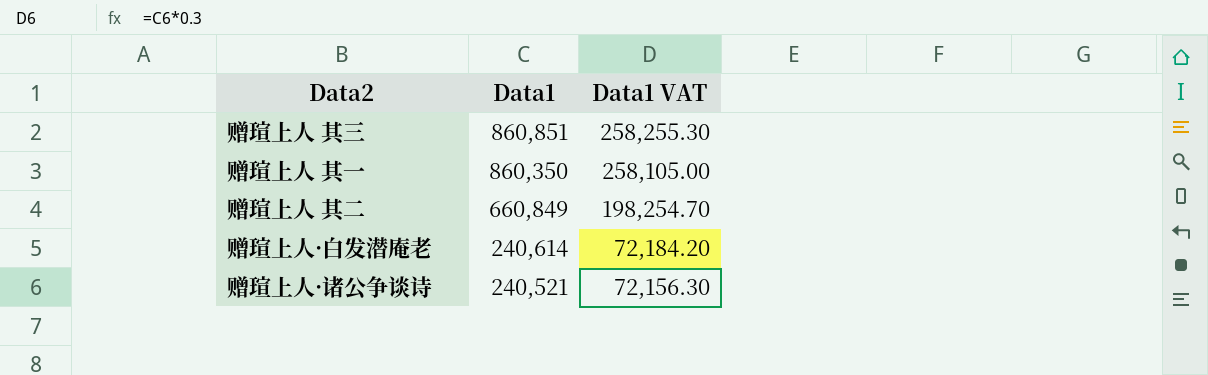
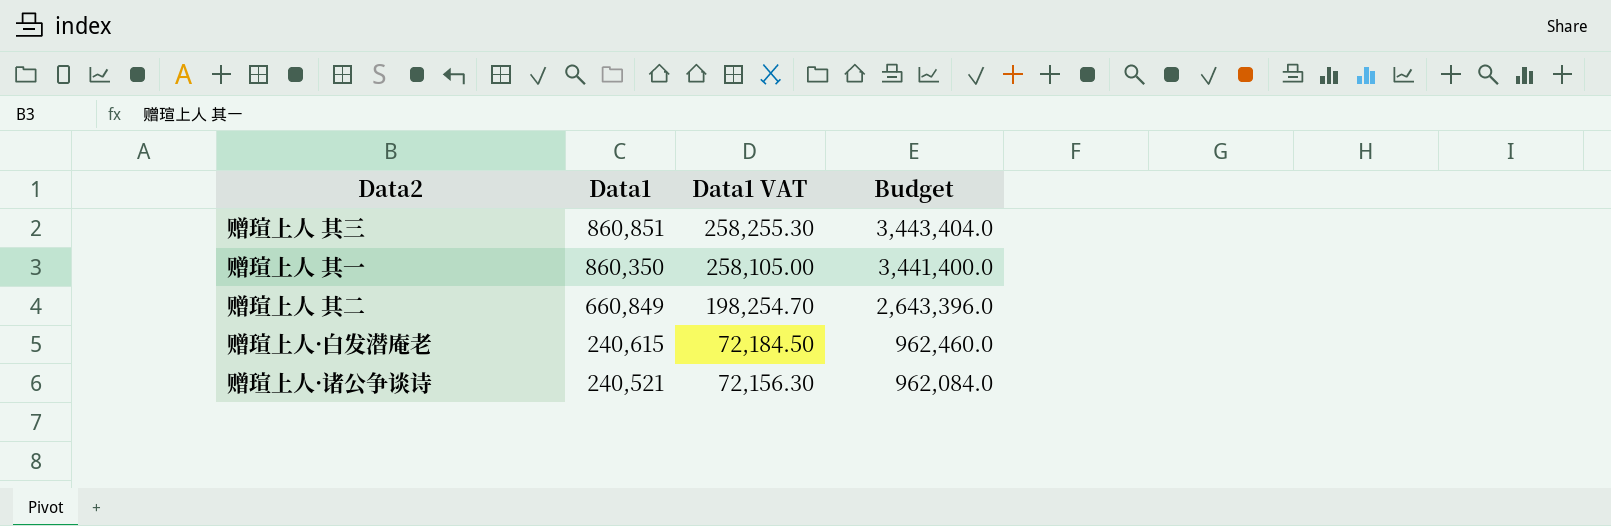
column Budget | formula: none -> [Data1] * 4
赠瑄上人·白发潜庵老 | Data1: 240,614 -> 240,615
赠瑄上人·白发潜庵老 | Data1 VAT: 72,184.20 -> 72,184.50

